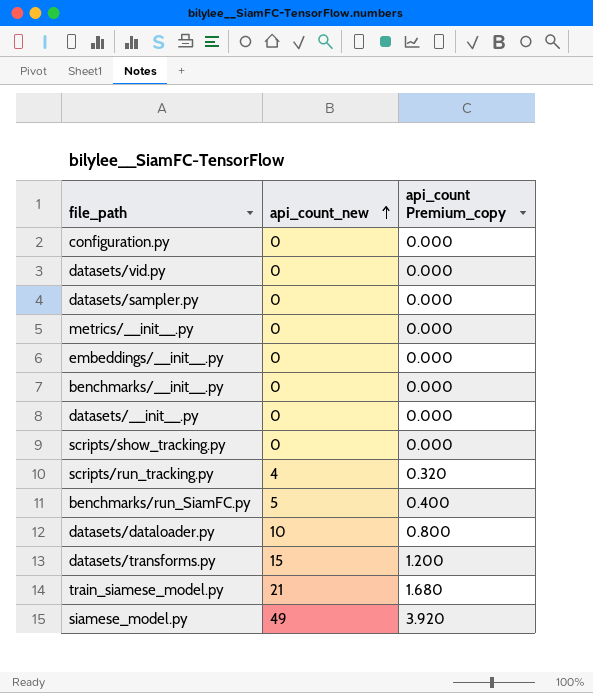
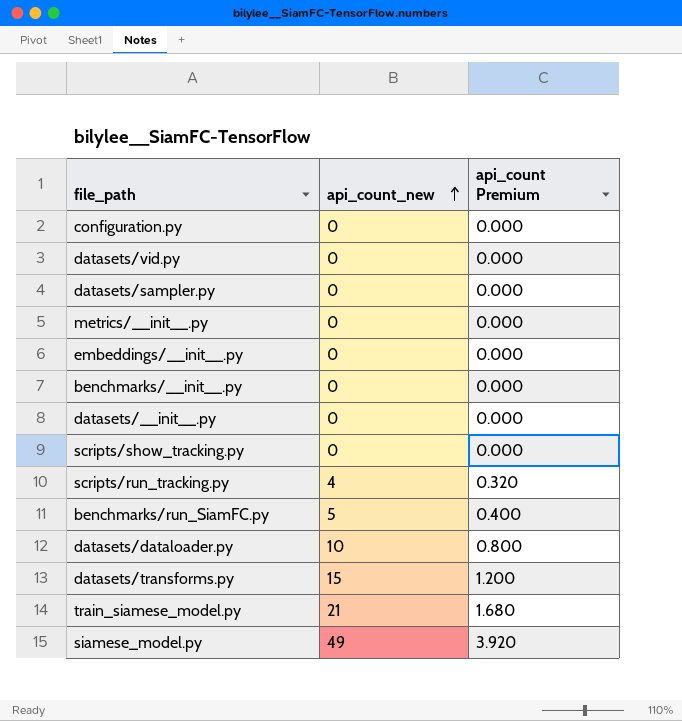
column name: api_count Premium_copy -> api_count Premium

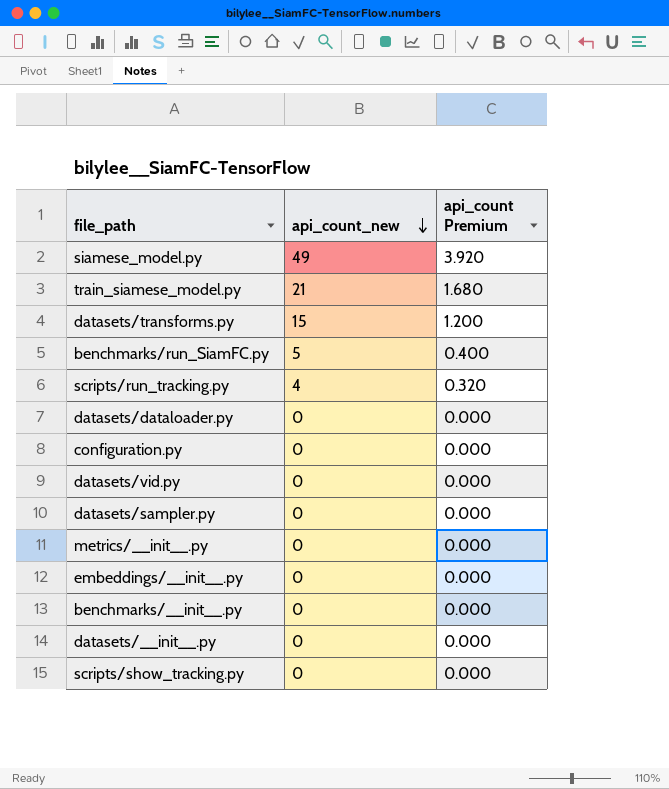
row order: api_count_new ascending -> api_count_new descending
datasets/dataloader.py | api_count_new: 10 -> 0
datasets/dataloader.py | api_count Premium: 0.800 -> 0.000

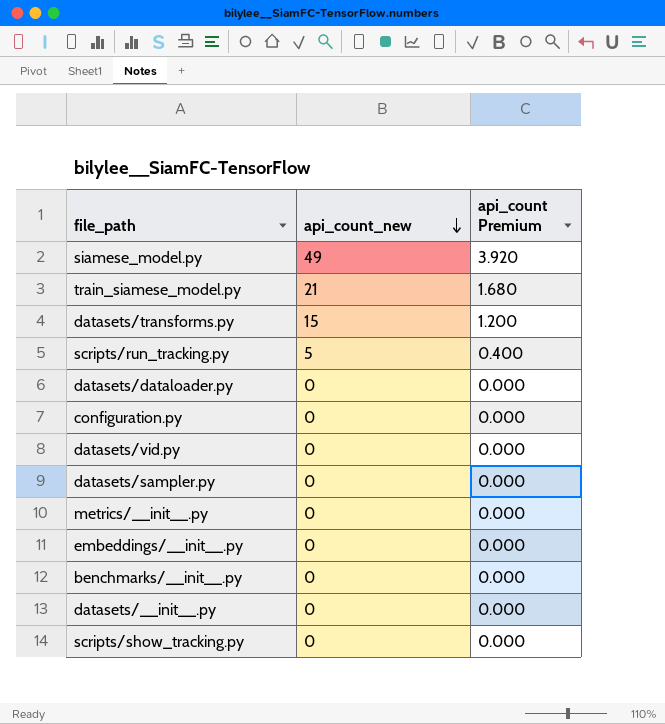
row benchmarks/run_SiamFC.py: 5 | 0.400 -> none
scripts/run_tracking.py | api_count_new: 4 -> 5
scripts/run_tracking.py | api_count Premium: 0.320 -> 0.400

